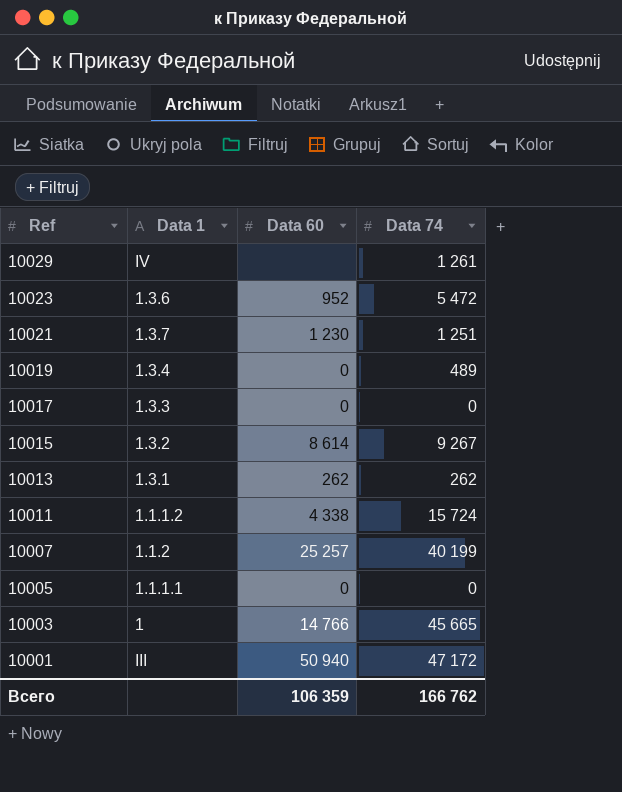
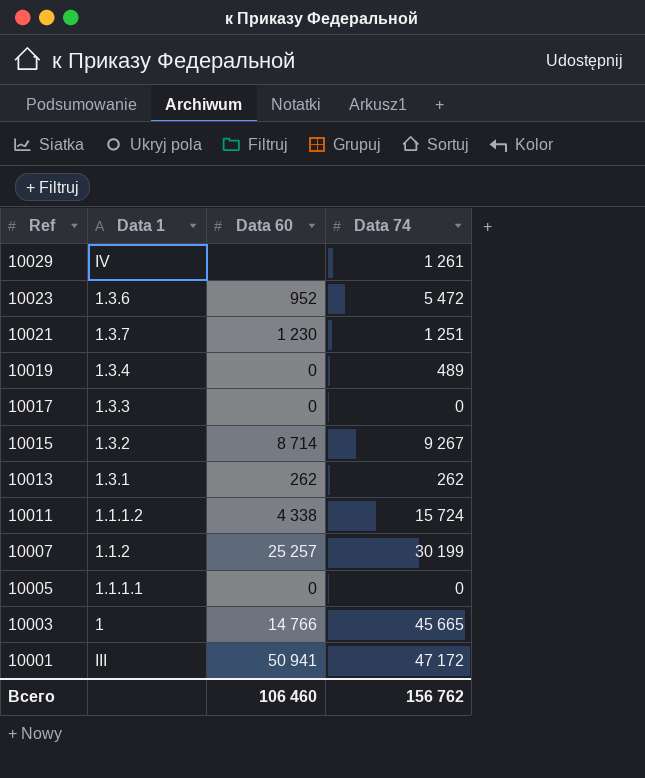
10015 | Data 60: 8 614 -> 8 714
10007 | Data 74: 40 199 -> 30 199
10001 | Data 60: 50 940 -> 50 941
Всего | Data 60: 106 359 -> 106 460
Всего | Data 74: 166 762 -> 156 762

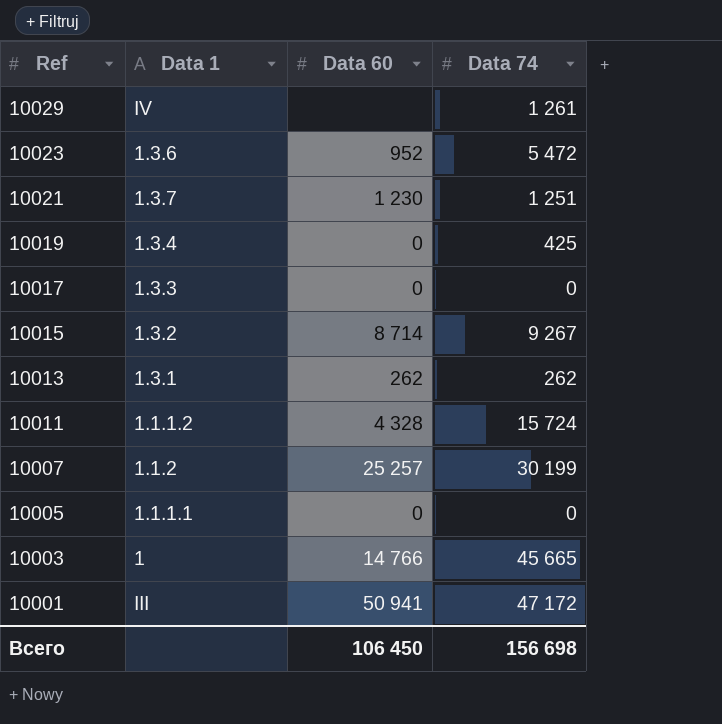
10019 | Data 74: 489 -> 425
10011 | Data 60: 4 338 -> 4 328
Всего | Data 60: 106 460 -> 106 450
Всего | Data 74: 156 762 -> 156 698

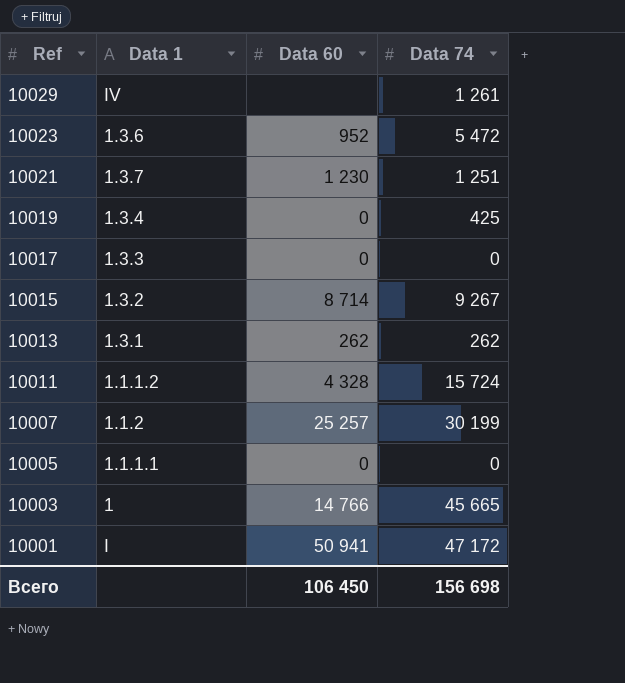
10001 | Data 1: III -> I

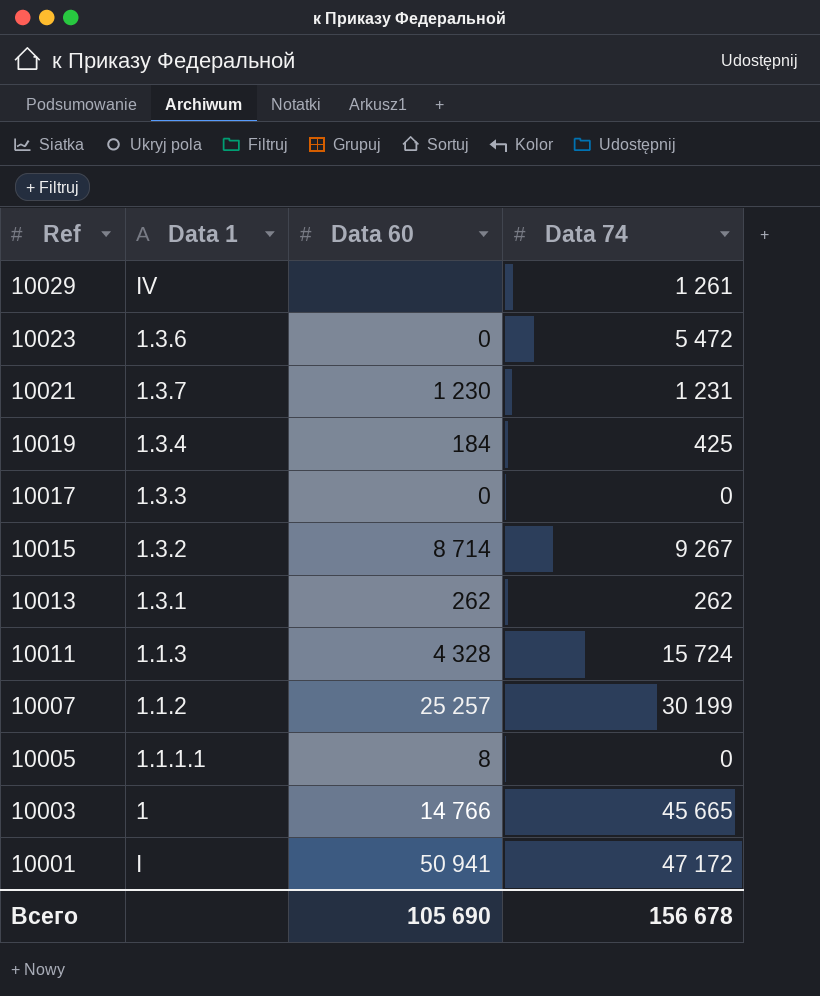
10023 | Data 60: 952 -> 0
10021 | Data 74: 1 251 -> 1 231
10019 | Data 60: 0 -> 184
10011 | Data 1: 1.1.1.2 -> 1.1.3
10005 | Data 60: 0 -> 8
Всего | Data 60: 106 450 -> 105 690
Всего | Data 74: 156 698 -> 156 678

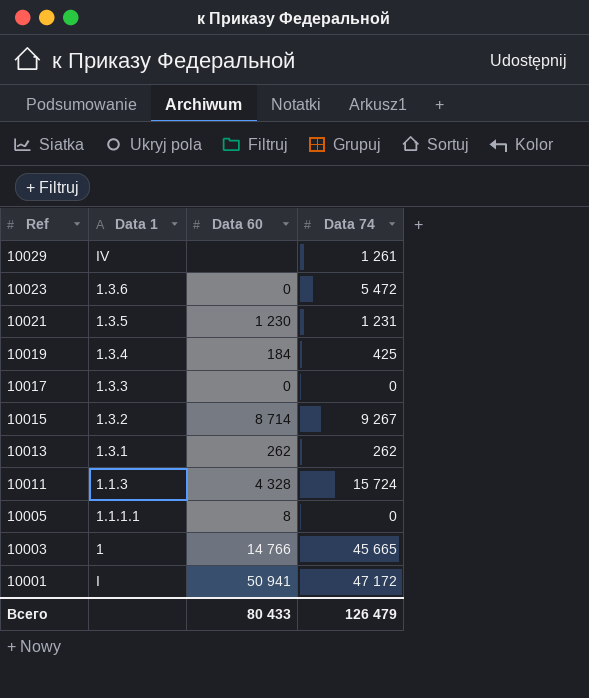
row 10007: 1.1.2 | 25 257 | 30 199 -> none
10021 | Data 1: 1.3.7 -> 1.3.5
Всего | Data 60: 105 690 -> 80 433
Всего | Data 74: 156 678 -> 126 479

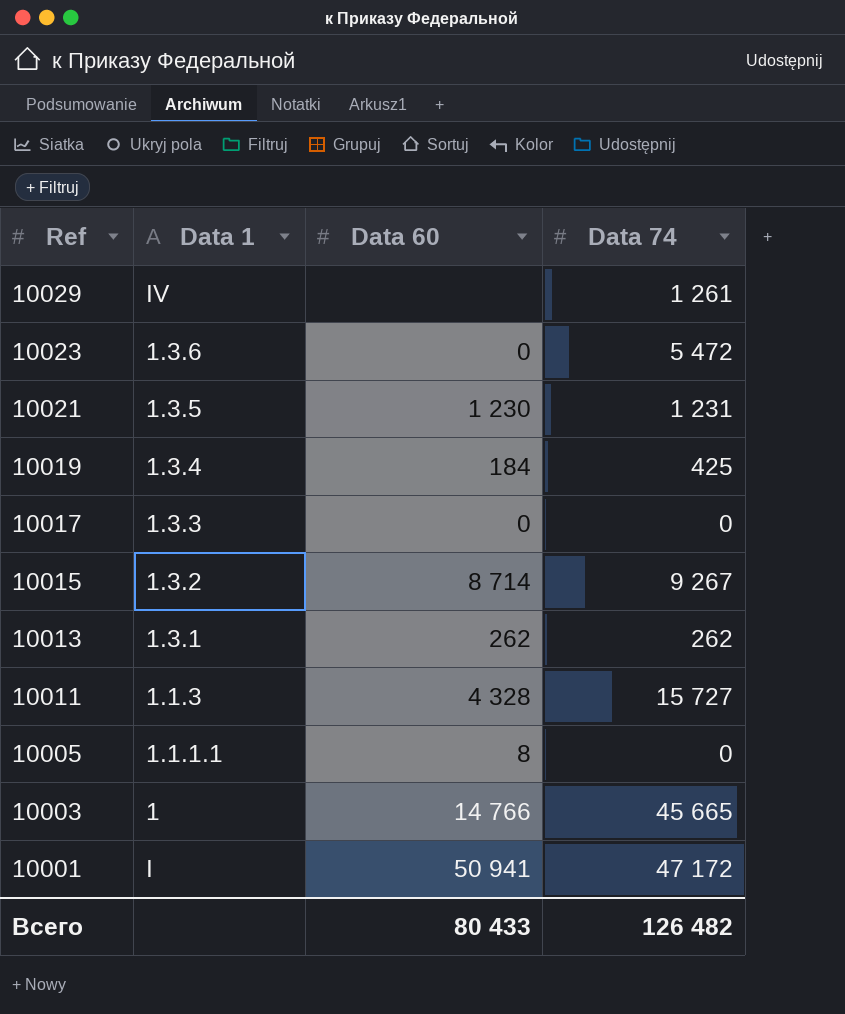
10011 | Data 74: 15 724 -> 15 727
Всего | Data 74: 126 479 -> 126 482

